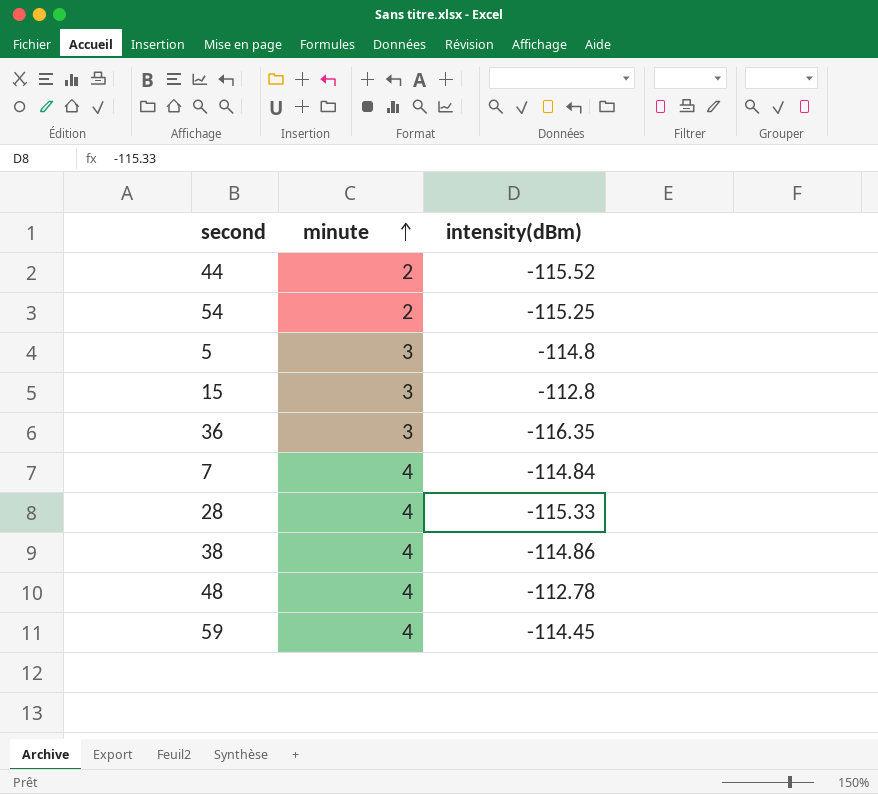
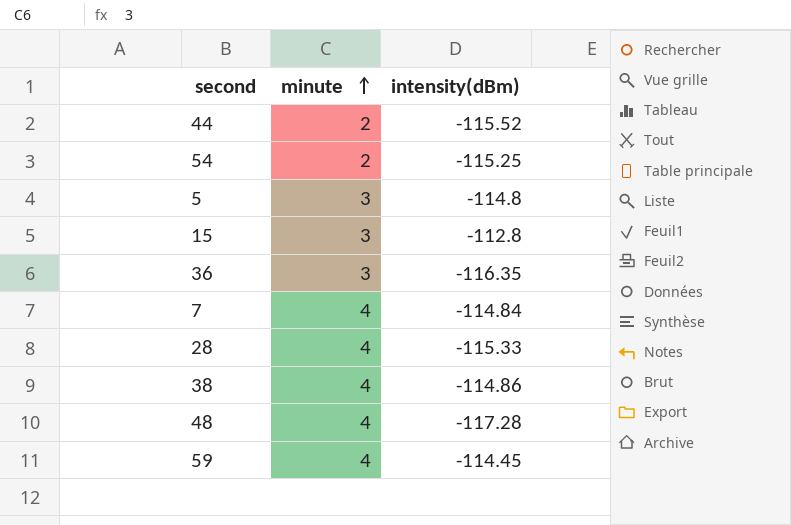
48 | intensity(dBm): -112.78 -> -117.28

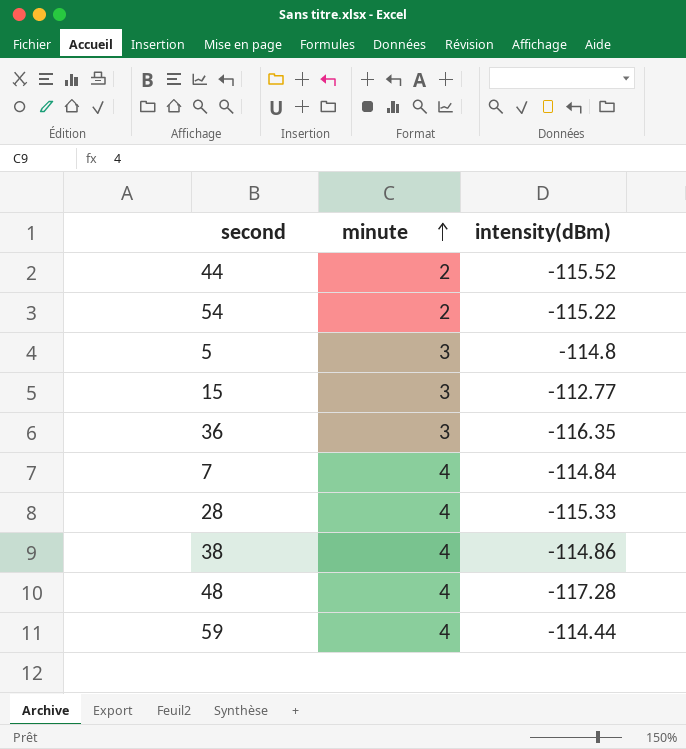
54 | intensity(dBm): -115.25 -> -115.22
15 | intensity(dBm): -112.8 -> -112.77
59 | intensity(dBm): -114.45 -> -114.44

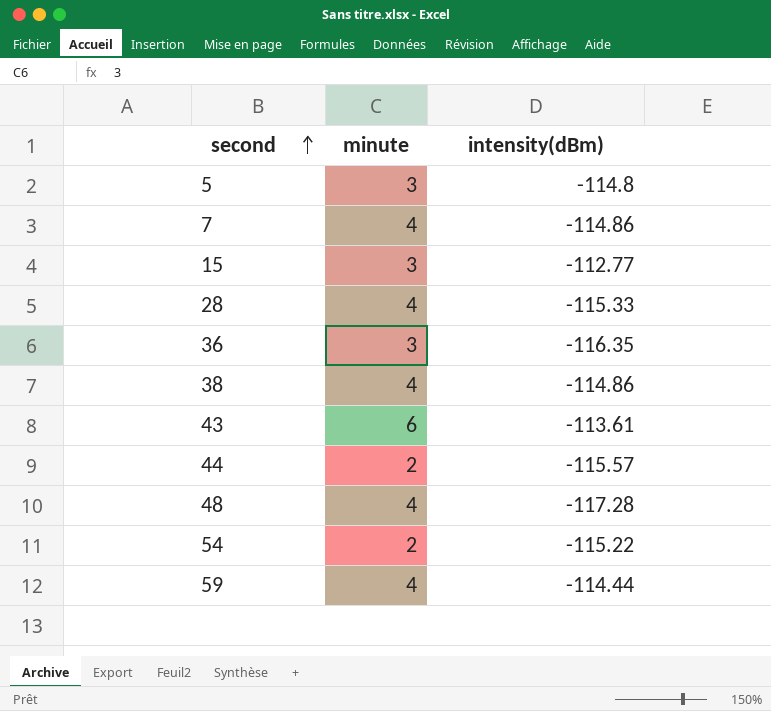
row order: minute ascending -> second ascending
7 | intensity(dBm): -114.84 -> -114.86
row 43: none -> 6 | -113.61
44 | intensity(dBm): -115.52 -> -115.57

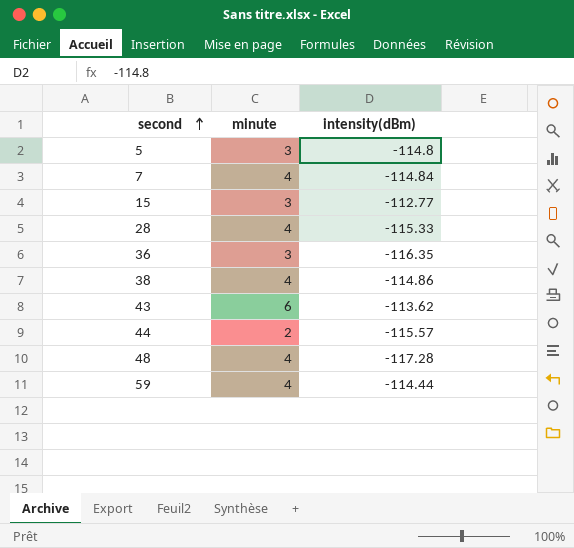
row 54: 2 | -115.22 -> none
7 | intensity(dBm): -114.86 -> -114.84
43 | intensity(dBm): -113.61 -> -113.62

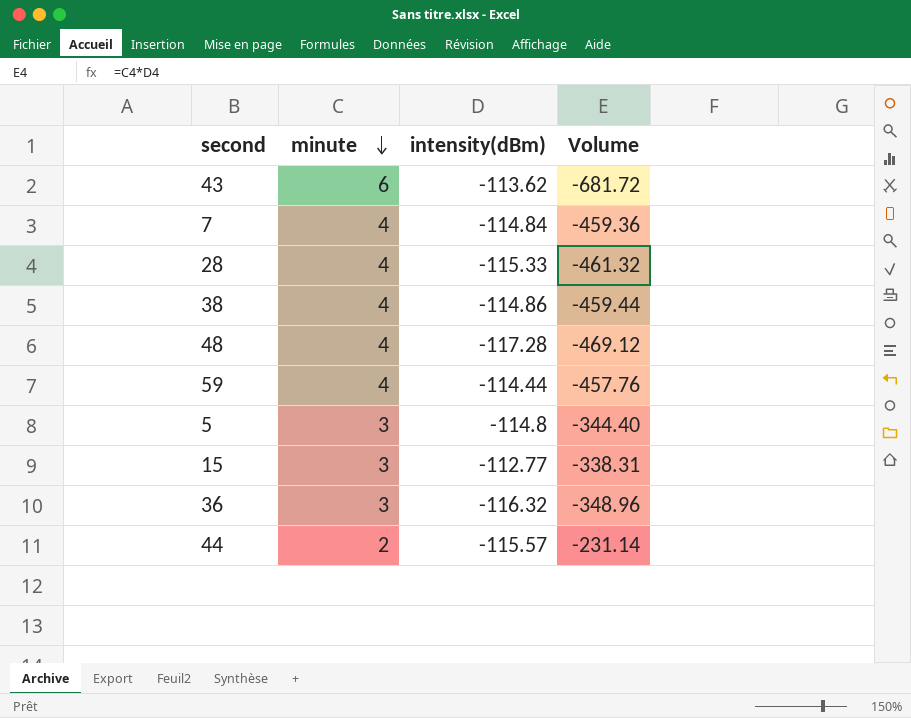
row order: second ascending -> minute descending
column Volume | formula: none -> [minute] * [intensity(dBm)]
36 | intensity(dBm): -116.35 -> -116.32

